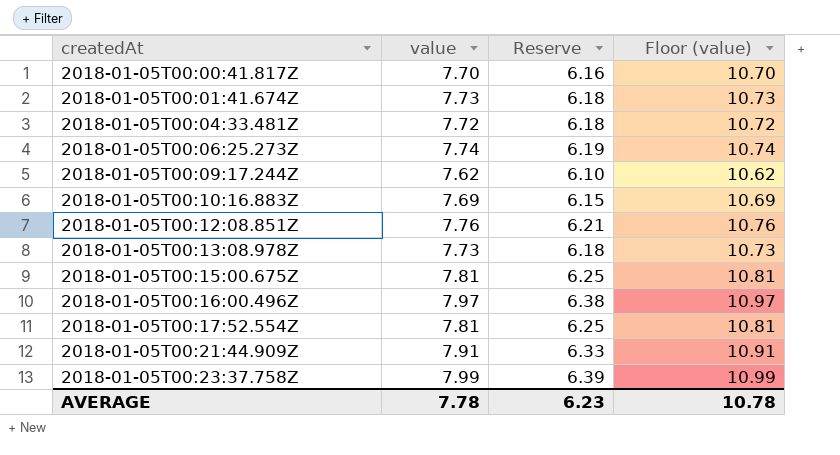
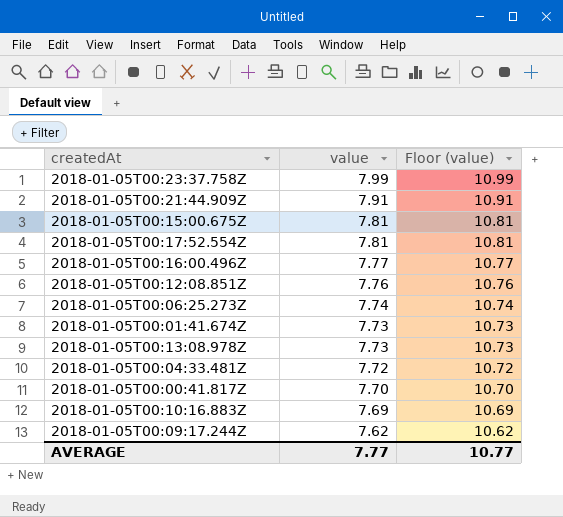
row order: createdAt ascending -> value descending
column Reserve | formula: [value] * 0.8 -> none
2018-01-05T00:16:00.496Z | value: 7.97 -> 7.77
2018-01-05T00:16:00.496Z | Floor (value): 10.97 -> 10.77
AVERAGE | value: 7.78 -> 7.77
AVERAGE | Floor (value): 10.78 -> 10.77

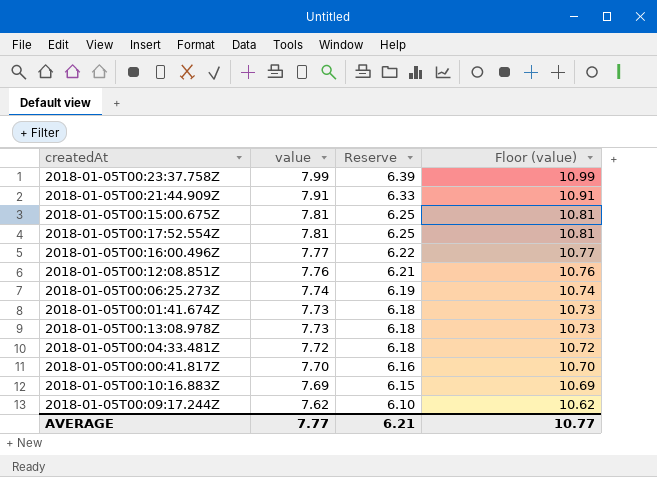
column Reserve | formula: none -> [value] * 0.8

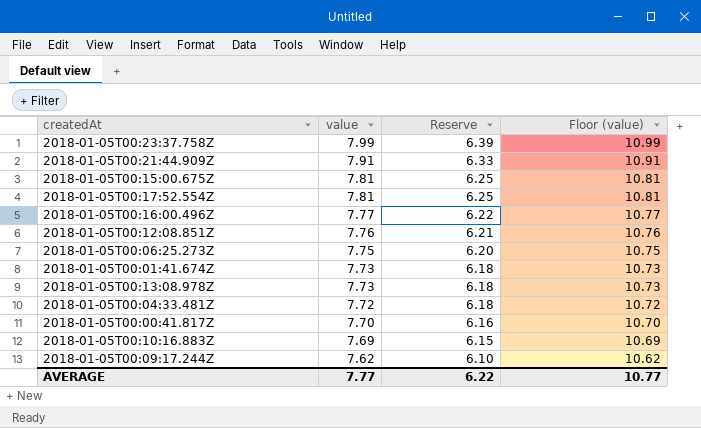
2018-01-05T00:06:25.273Z | value: 7.74 -> 7.75
2018-01-05T00:06:25.273Z | Reserve: 6.19 -> 6.20
2018-01-05T00:06:25.273Z | Floor (value): 10.74 -> 10.75
AVERAGE | Reserve: 6.21 -> 6.22

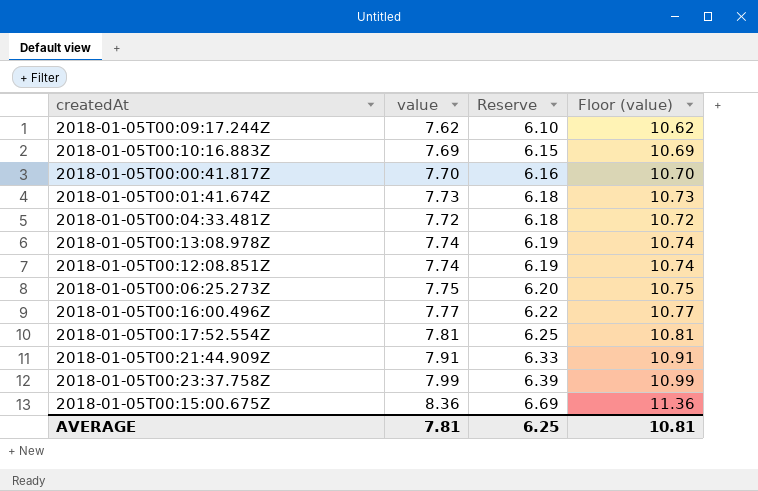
row order: value descending -> Reserve ascending
2018-01-05T00:13:08.978Z | value: 7.73 -> 7.74
2018-01-05T00:13:08.978Z | Reserve: 6.18 -> 6.19
2018-01-05T00:13:08.978Z | Floor (value): 10.73 -> 10.74
2018-01-05T00:12:08.851Z | value: 7.76 -> 7.74
2018-01-05T00:12:08.851Z | Reserve: 6.21 -> 6.19
2018-01-05T00:12:08.851Z | Floor (value): 10.76 -> 10.74
2018-01-05T00:15:00.675Z | value: 7.81 -> 8.36
2018-01-05T00:15:00.675Z | Reserve: 6.25 -> 6.69
2018-01-05T00:15:00.675Z | Floor (value): 10.81 -> 11.36
AVERAGE | value: 7.77 -> 7.81
AVERAGE | Reserve: 6.22 -> 6.25
AVERAGE | Floor (value): 10.77 -> 10.81

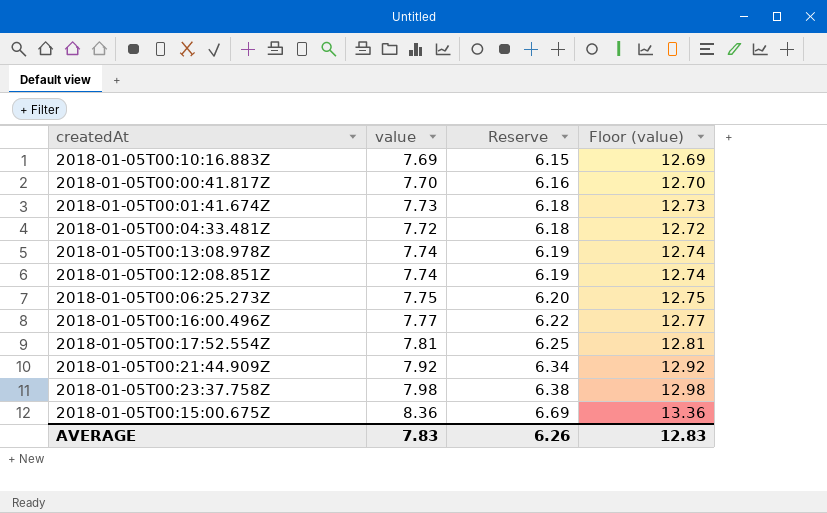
column Floor (value) | formula: [value] + 3 -> [value] + 5
row 2018-01-05T00:09:17.244Z: 7.62 | 6.10 | 10.62 -> none
2018-01-05T00:21:44.909Z | value: 7.91 -> 7.92
2018-01-05T00:21:44.909Z | Reserve: 6.33 -> 6.34
2018-01-05T00:23:37.758Z | value: 7.99 -> 7.98
2018-01-05T00:23:37.758Z | Reserve: 6.39 -> 6.38
AVERAGE | value: 7.81 -> 7.83
AVERAGE | Reserve: 6.25 -> 6.26
AVERAGE | Floor (value): 10.81 -> 12.83

